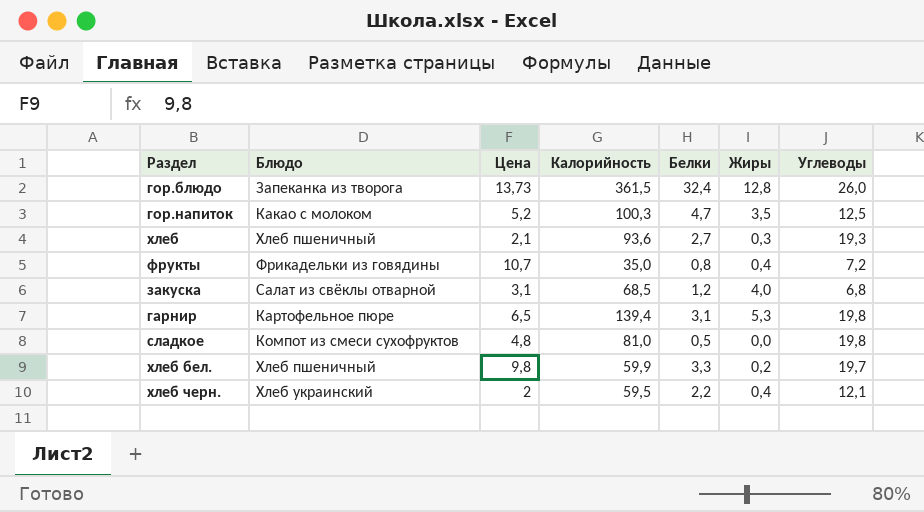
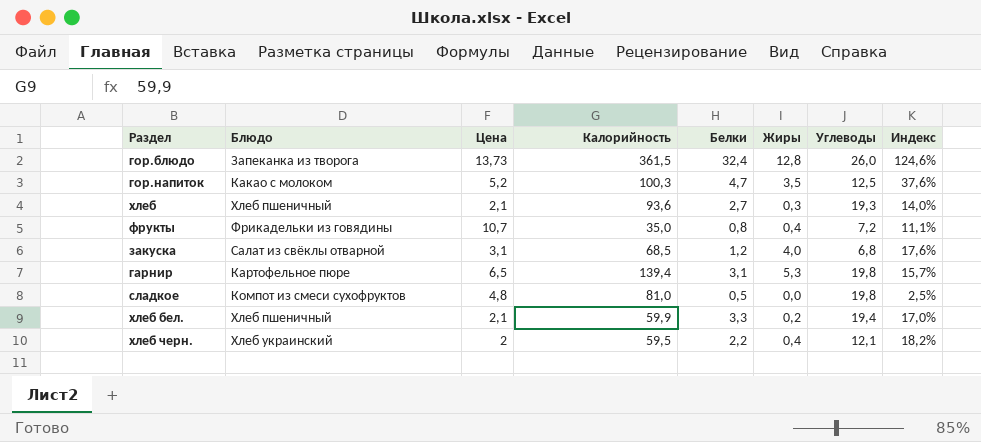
column Индекс | formula: none -> [Белки] / [Углеводы]
хлеб бел. | Цена: 9,8 -> 2,1
хлеб бел. | Углеводы: 19,7 -> 19,4

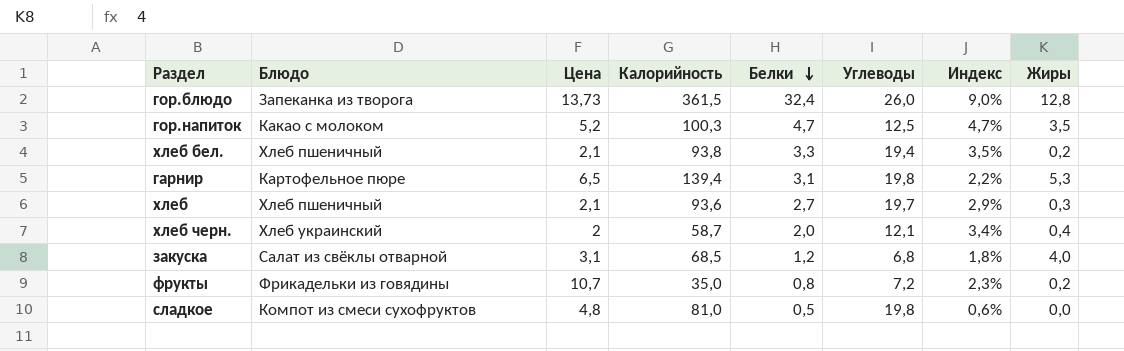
row order: none -> Белки descending
column Индекс | formula: [Белки] / [Углеводы] -> [Белки] / [Калорийность]
column Жиры | position: 6 -> 8
хлеб бел. | Калорийность: 59,9 -> 93,8
хлеб | Углеводы: 19,3 -> 19,7
хлеб черн. | Калорийность: 59,5 -> 58,7
хлеб черн. | Белки: 2,2 -> 2,0
фрукты | Жиры: 0,4 -> 0,2

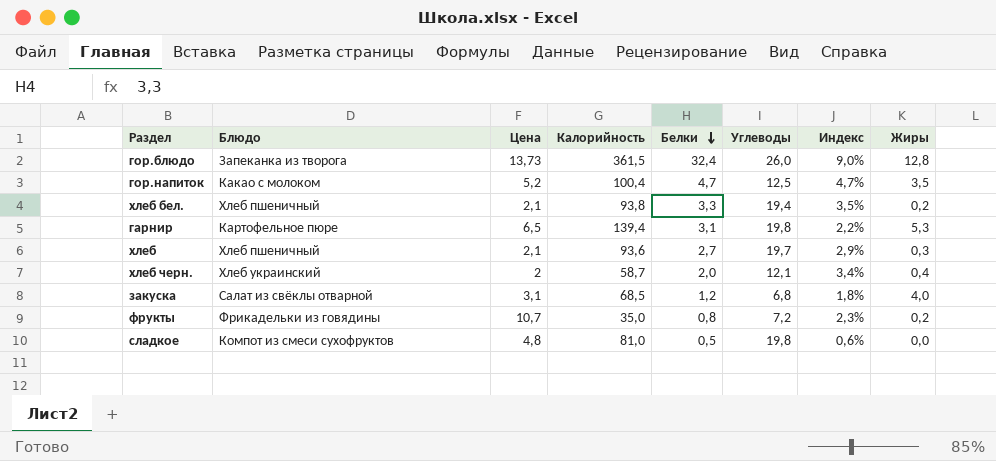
гор.напиток | Калорийность: 100,3 -> 100,4

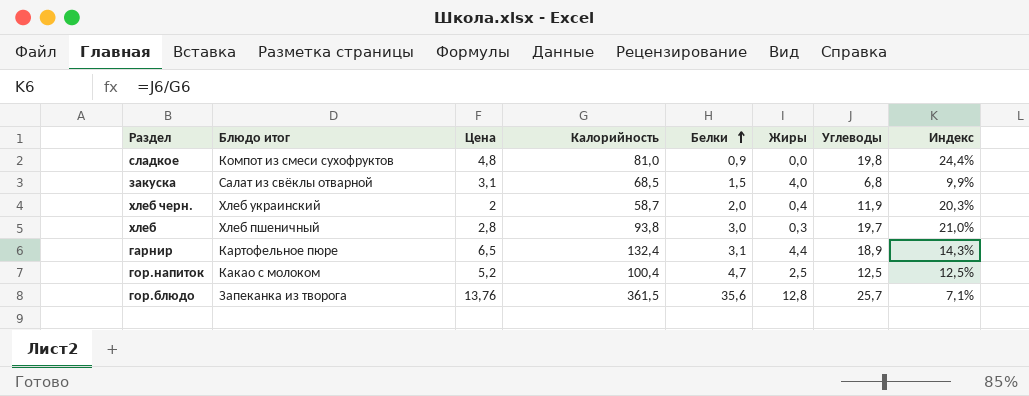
row order: Белки descending -> Белки ascending
column name: Блюдо -> Блюдо итог
column Жиры | position: 8 -> 6
column Индекс | formula: [Белки] / [Калорийность] -> [Углеводы] / [Калорийность]
row хлеб бел.: Хлеб пшеничный | 2,1 | 93,8 | 3,3 | 19,4 | 3,5% | 0,2 -> none
row фрукты: Фрикадельки из говядины | 10,7 | 35,0 | 0,8 | 7,2 | 2,3% | 0,2 -> none
сладкое | Белки: 0,5 -> 0,9
закуска | Белки: 1,2 -> 1,5
хлеб черн. | Углеводы: 12,1 -> 11,9
хлеб | Цена: 2,1 -> 2,8
хлеб | Калорийность: 93,6 -> 93,8
хлеб | Белки: 2,7 -> 3,0
гарнир | Калорийность: 139,4 -> 132,4
гарнир | Жиры: 5,3 -> 4,4
гарнир | Углеводы: 19,8 -> 18,9
гор.напиток | Жиры: 3,5 -> 2,5
гор.блюдо | Цена: 13,73 -> 13,76
гор.блюдо | Белки: 32,4 -> 35,6
гор.блюдо | Углеводы: 26,0 -> 25,7

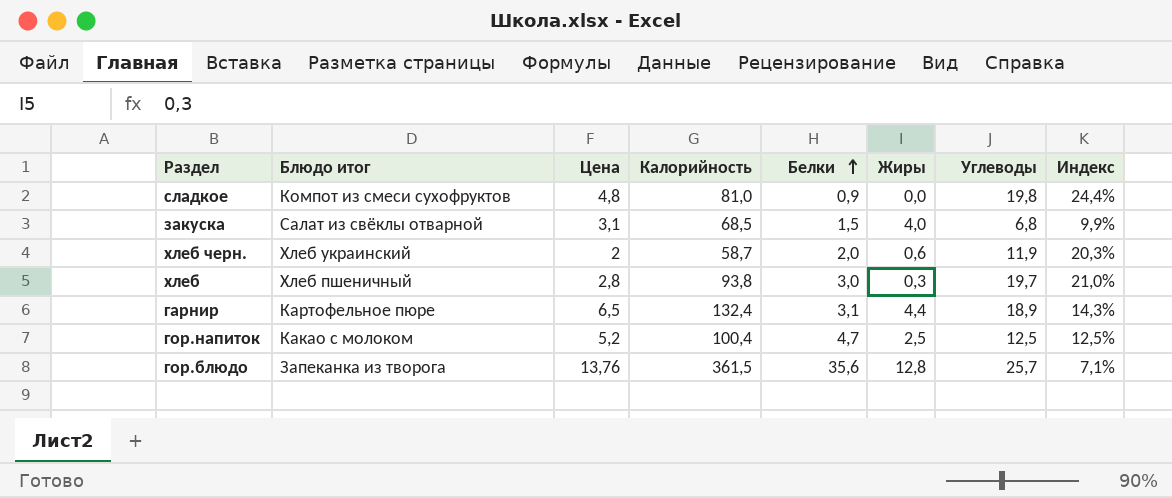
хлеб черн. | Жиры: 0,4 -> 0,6

